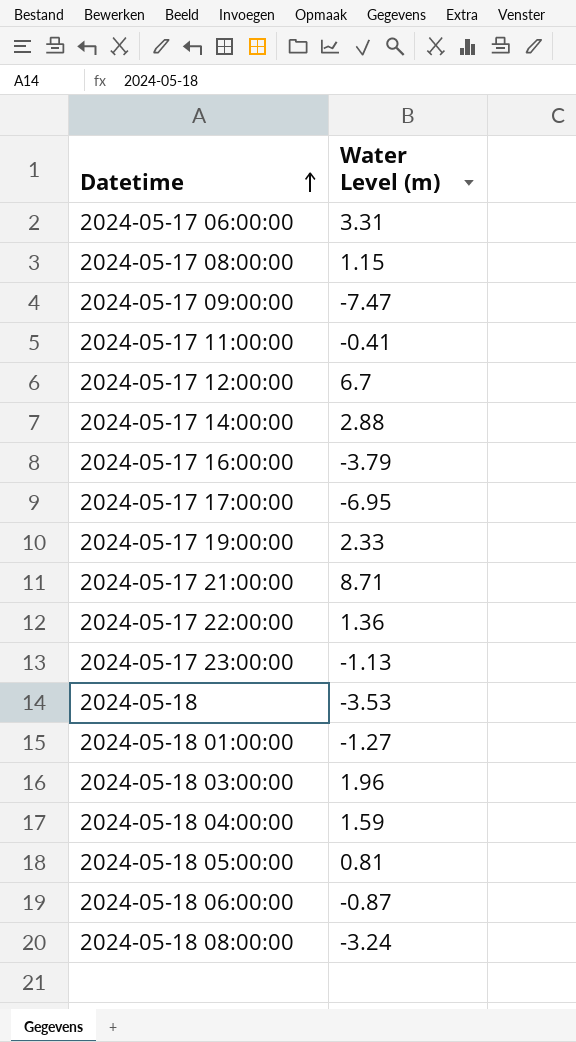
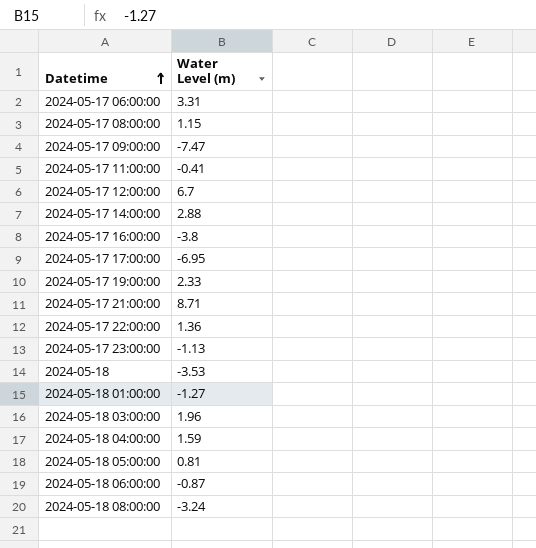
2024-05-17 16:00:00 | Water Level (m): -3.79 -> -3.8

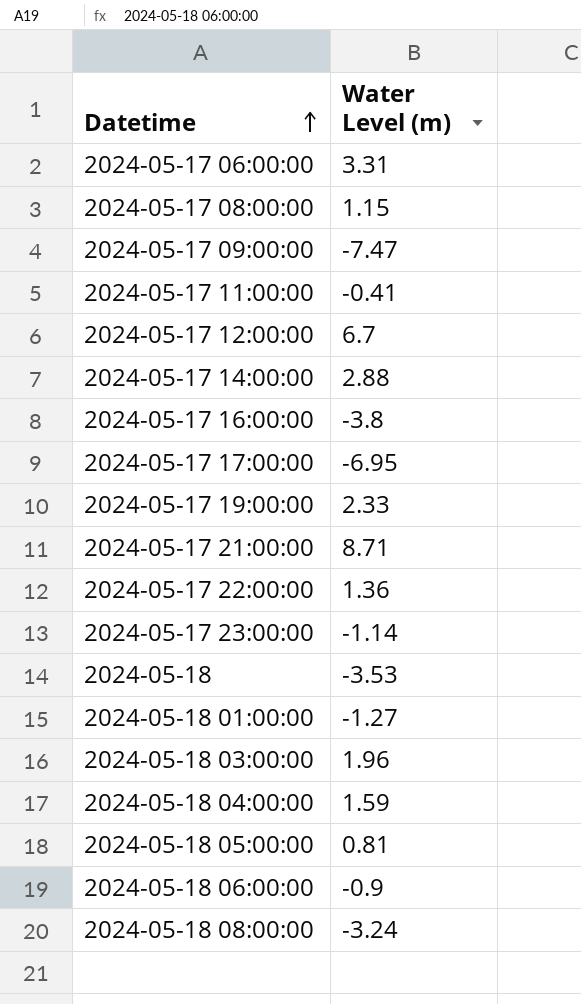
2024-05-17 23:00:00 | Water Level (m): -1.13 -> -1.14
2024-05-18 06:00:00 | Water Level (m): -0.87 -> -0.9

